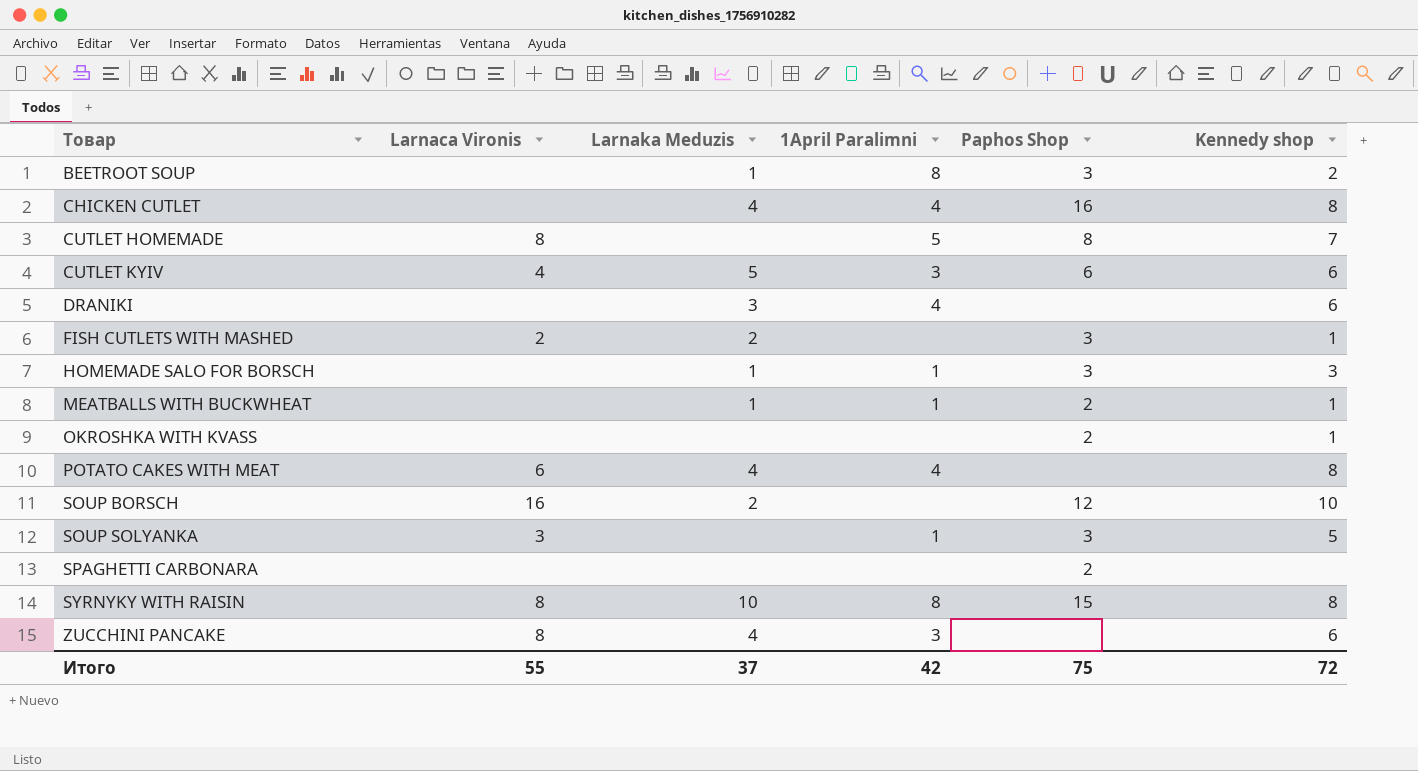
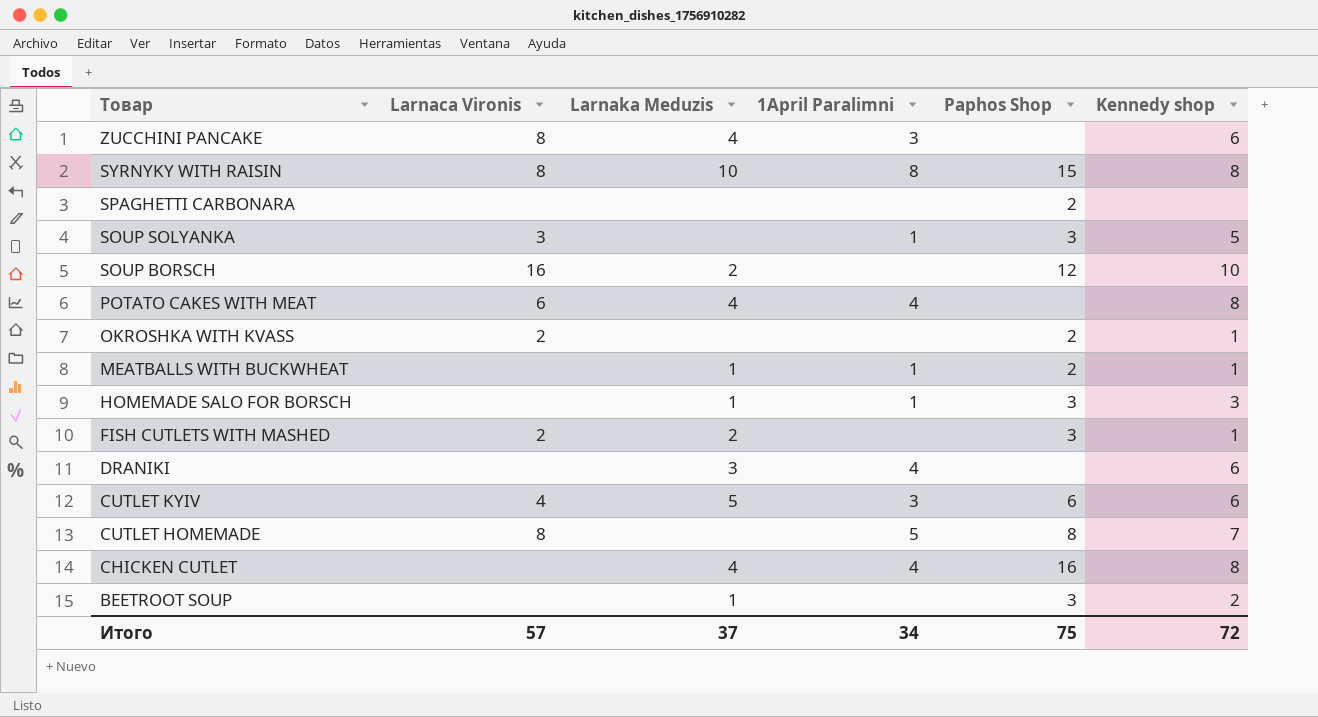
row order: Товар ascending -> Товар descending
OKROSHKA WITH KVASS | Larnaca Vironis: none -> 2
BEETROOT SOUP | 1April Paralimni: 8 -> none
Итого | Larnaca Vironis: 55 -> 57
Итого | 1April Paralimni: 42 -> 34

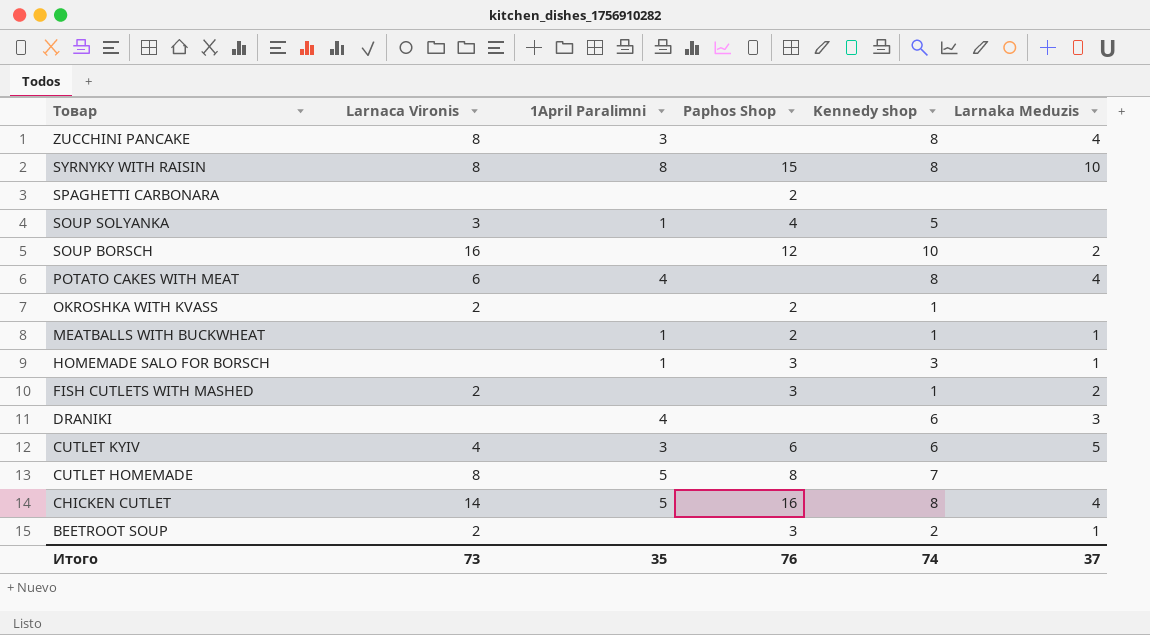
column Larnaka Meduzis | position: 3 -> 6
ZUCCHINI PANCAKE | Kennedy shop: 6 -> 8
SOUP SOLYANKA | Paphos Shop: 3 -> 4
CHICKEN CUTLET | Larnaca Vironis: none -> 14
CHICKEN CUTLET | 1April Paralimni: 4 -> 5
BEETROOT SOUP | Larnaca Vironis: none -> 2
Итого | Larnaca Vironis: 57 -> 73
Итого | 1April Paralimni: 34 -> 35
Итого | Paphos Shop: 75 -> 76
Итого | Kennedy shop: 72 -> 74

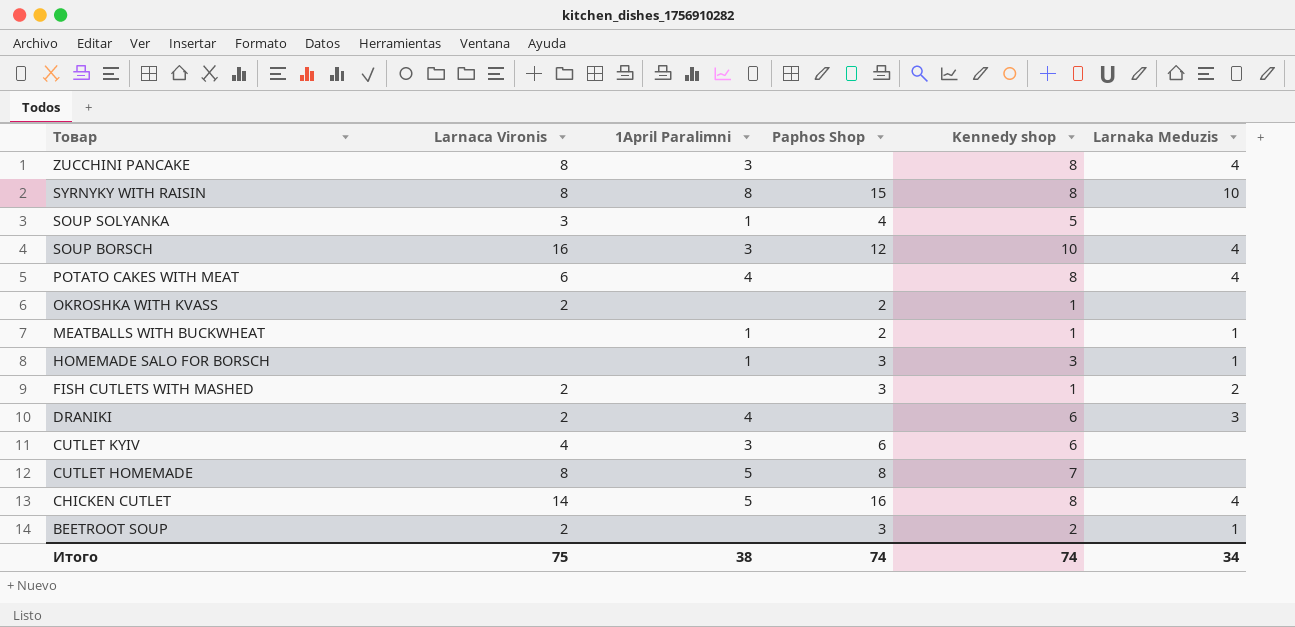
row SPAGHETTI CARBONARA: none | none | 2 | none | none -> none
SOUP BORSCH | 1April Paralimni: none -> 3
SOUP BORSCH | Larnaka Meduzis: 2 -> 4
DRANIKI | Larnaca Vironis: none -> 2
CUTLET KYIV | Larnaka Meduzis: 5 -> none
Итого | Larnaca Vironis: 73 -> 75
Итого | 1April Paralimni: 35 -> 38
Итого | Paphos Shop: 76 -> 74
Итого | Larnaka Meduzis: 37 -> 34

